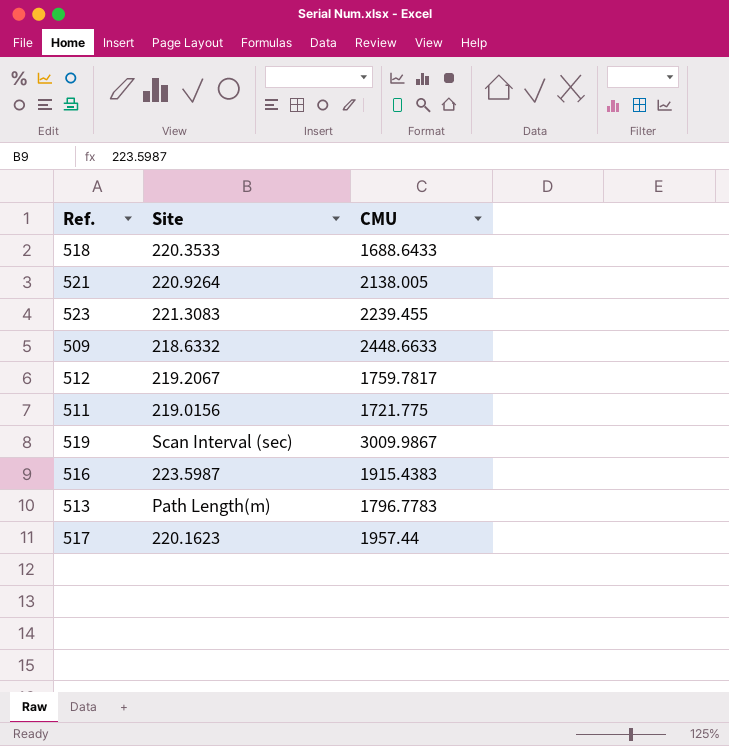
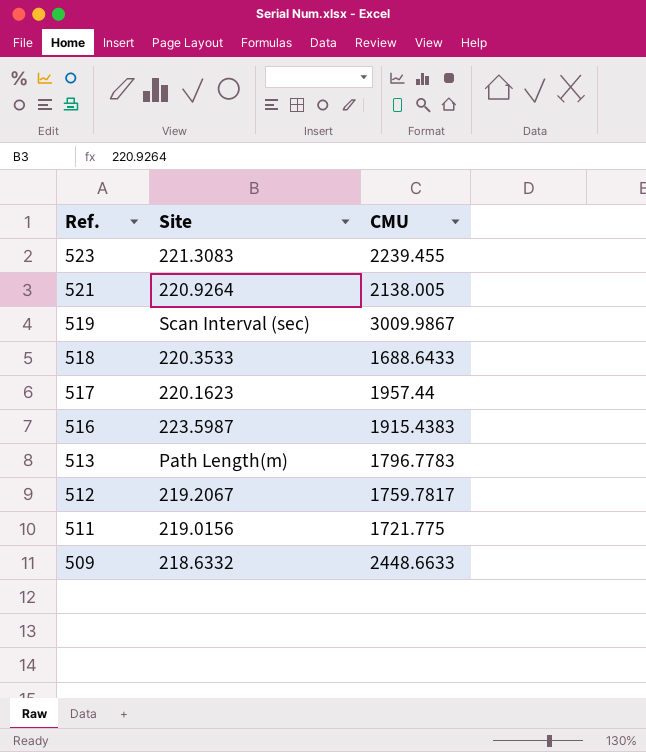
row order: none -> Ref. descending

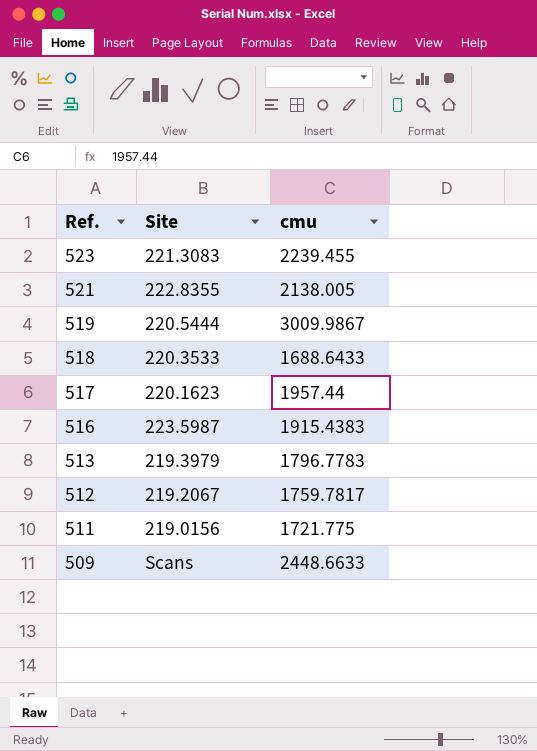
column name: CMU -> cmu
521 | Site: 220.9264 -> 222.8355
519 | Site: Scan Interval (sec) -> 220.5444
513 | Site: Path Length(m) -> 219.3979
509 | Site: 218.6332 -> Scans

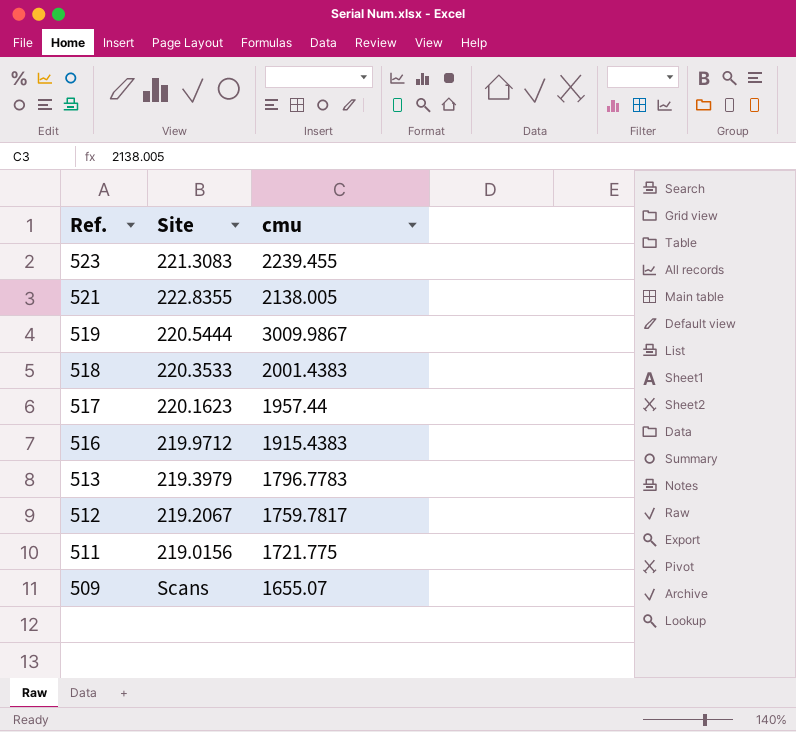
518 | cmu: 1688.6433 -> 2001.4383
516 | Site: 223.5987 -> 219.9712
509 | cmu: 2448.6633 -> 1655.07

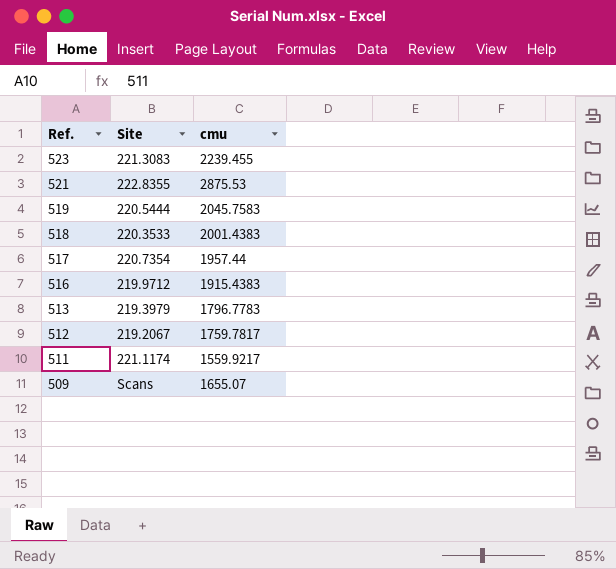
521 | cmu: 2138.005 -> 2875.53
519 | cmu: 3009.9867 -> 2045.7583
517 | Site: 220.1623 -> 220.7354
511 | Site: 219.0156 -> 221.1174
511 | cmu: 1721.775 -> 1559.9217

